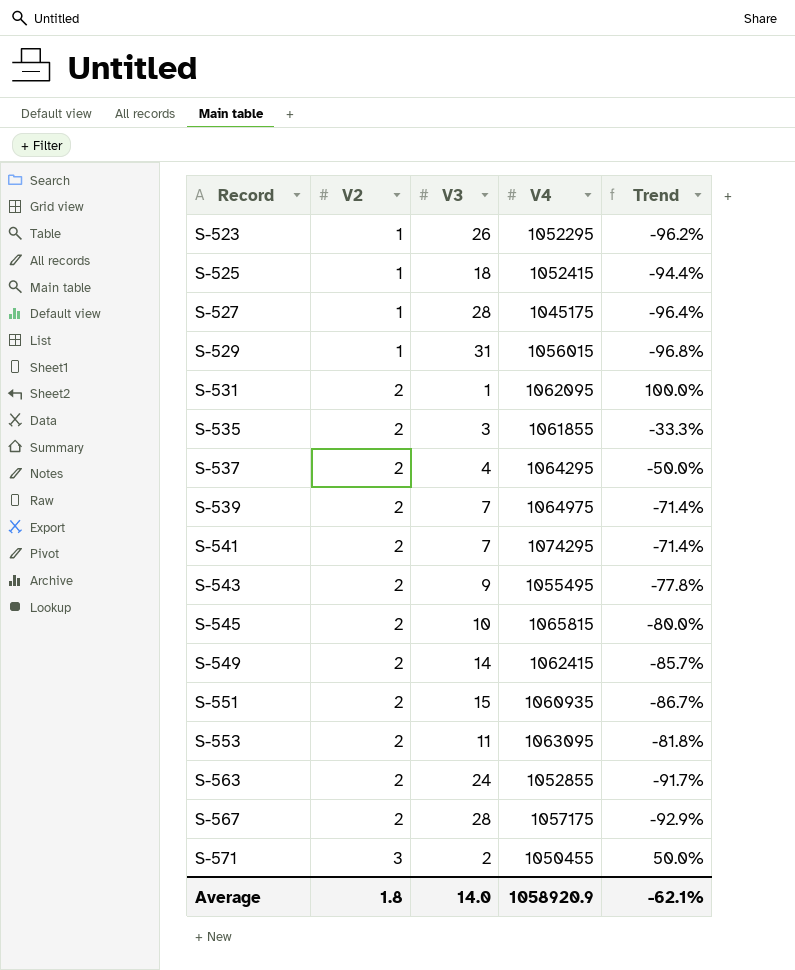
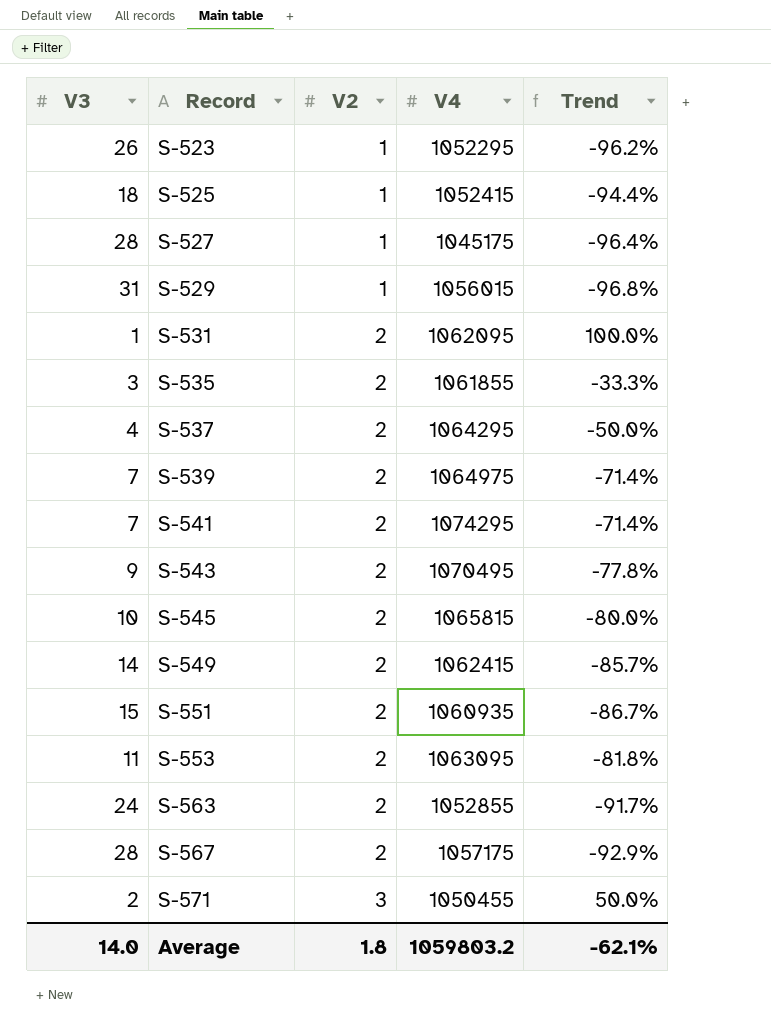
column V3 | position: 3 -> 1
S-543 | V4: 1055495 -> 1070495
Average | V4: 1058920.9 -> 1059803.2

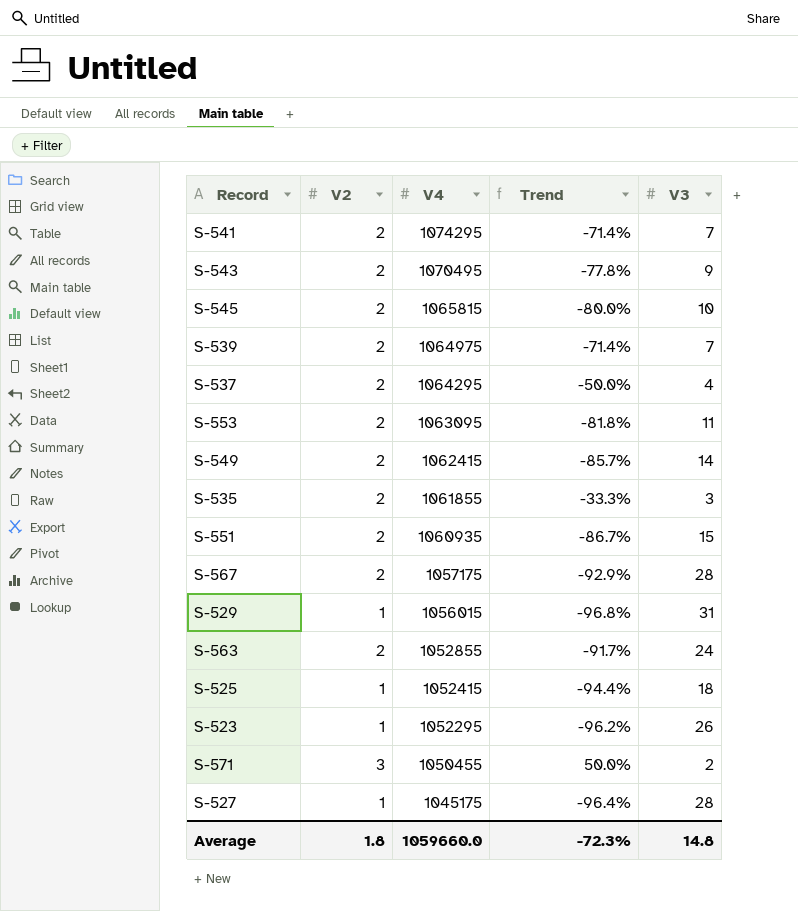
row order: Record ascending -> V4 descending
column V3 | position: 1 -> 5
row S-531: 1 | 2 | 1062095 | 100.0% -> none
Average | V4: 1059803.2 -> 1059660.0
Average | Trend: -62.1% -> -72.3%
Average | V3: 14.0 -> 14.8

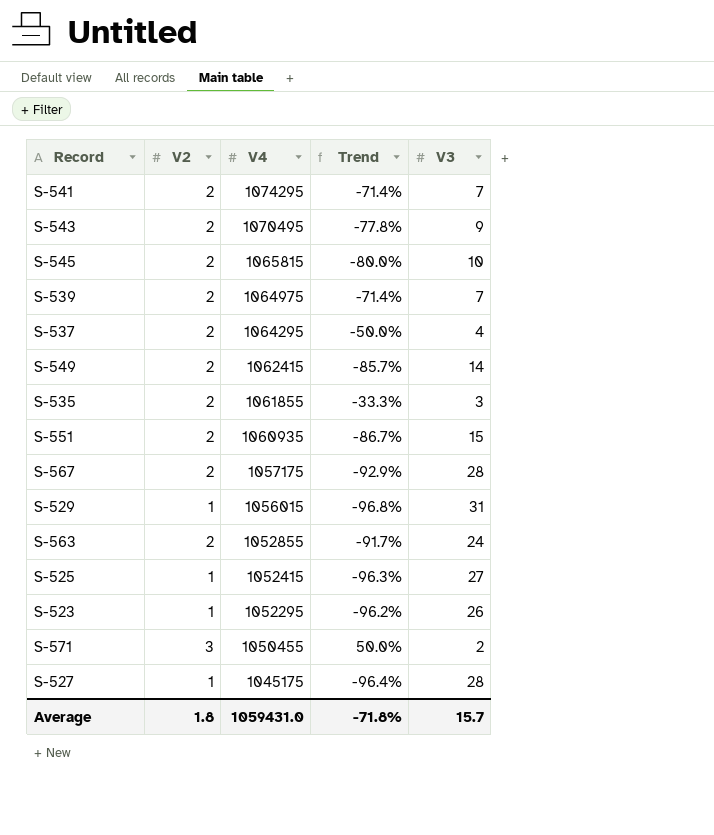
row S-553: 2 | 1063095 | -81.8% | 11 -> none
S-525 | Trend: -94.4% -> -96.3%
S-525 | V3: 18 -> 27
Average | V4: 1059660.0 -> 1059431.0
Average | Trend: -72.3% -> -71.8%
Average | V3: 14.8 -> 15.7

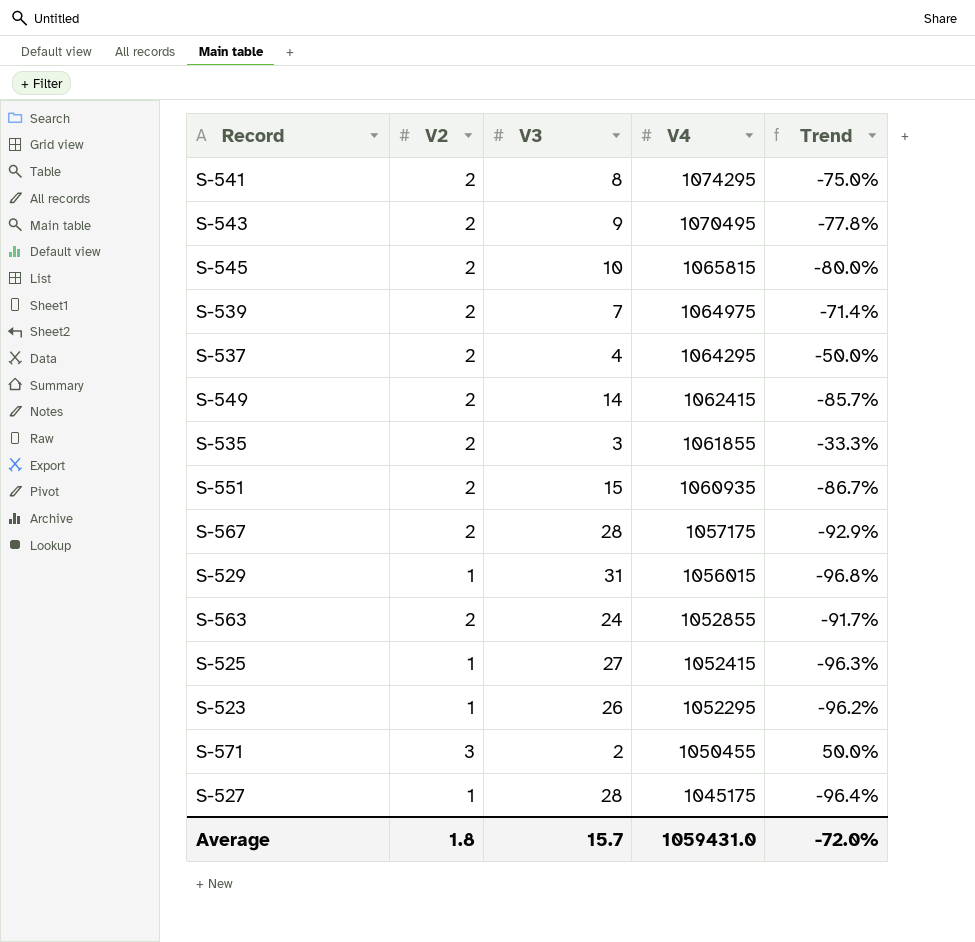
column V3 | position: 5 -> 3
S-541 | V3: 7 -> 8
S-541 | Trend: -71.4% -> -75.0%
Average | Trend: -71.8% -> -72.0%

